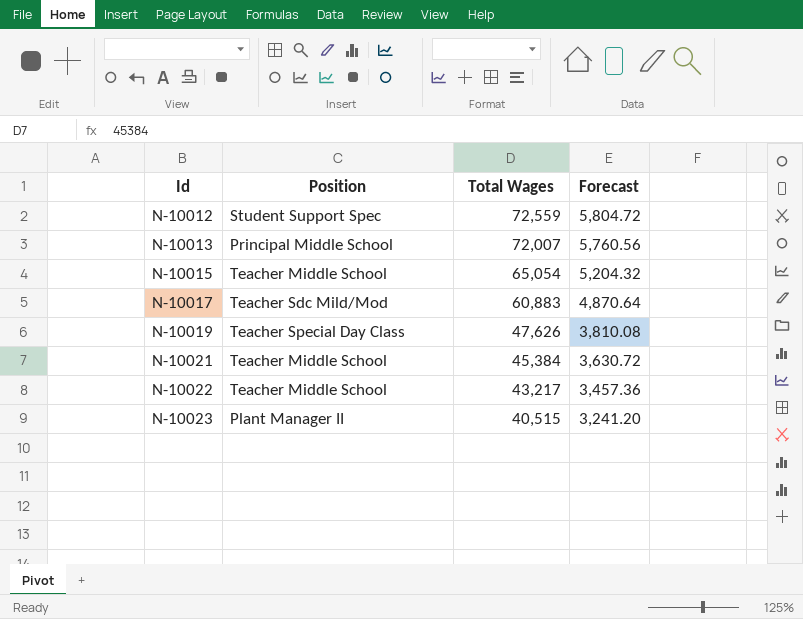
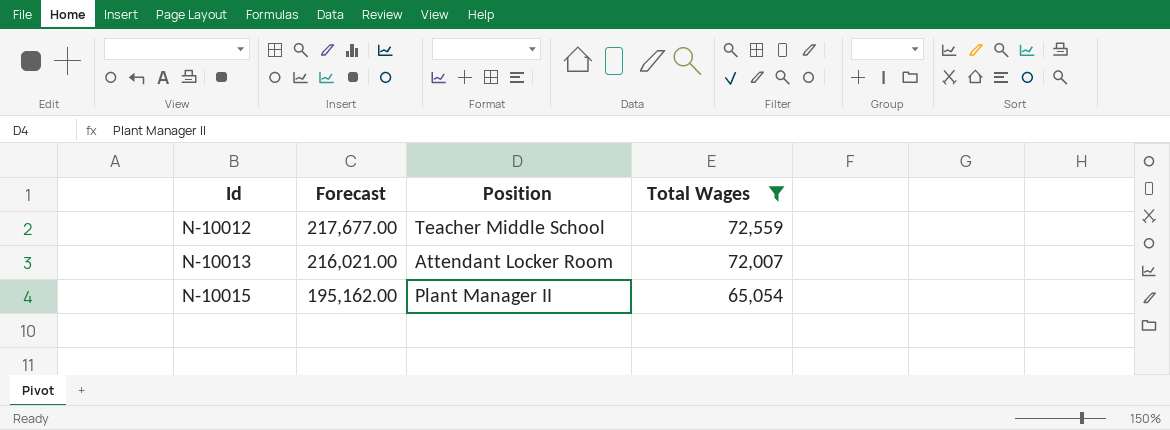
filter: none -> Total Wages >= 65,054
column Forecast | formula: [Total Wages] * 0.08 -> [Total Wages] * 3
column Forecast | position: 4 -> 2
N-10012 | Position: Student Support Spec -> Teacher Middle School
N-10013 | Position: Principal Middle School -> Attendant Locker Room
N-10015 | Position: Teacher Middle School -> Plant Manager II

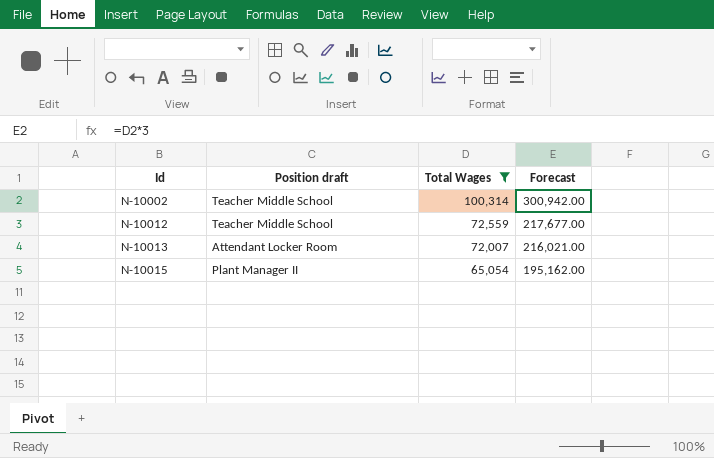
column name: Position -> Position draft
column Forecast | position: 2 -> 4
row N-10002: none -> Teacher Middle School | 100,314 | 300,942.00

